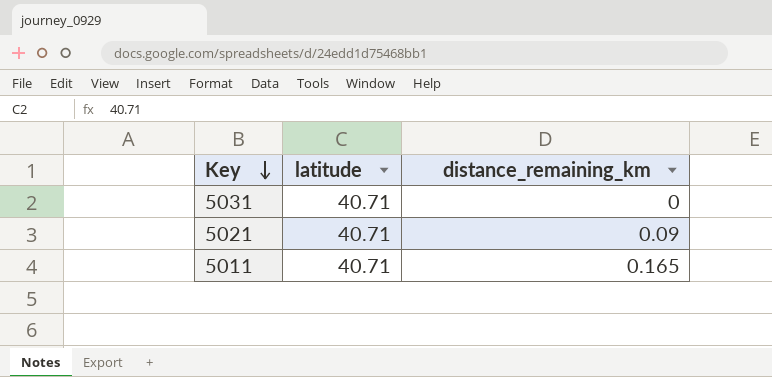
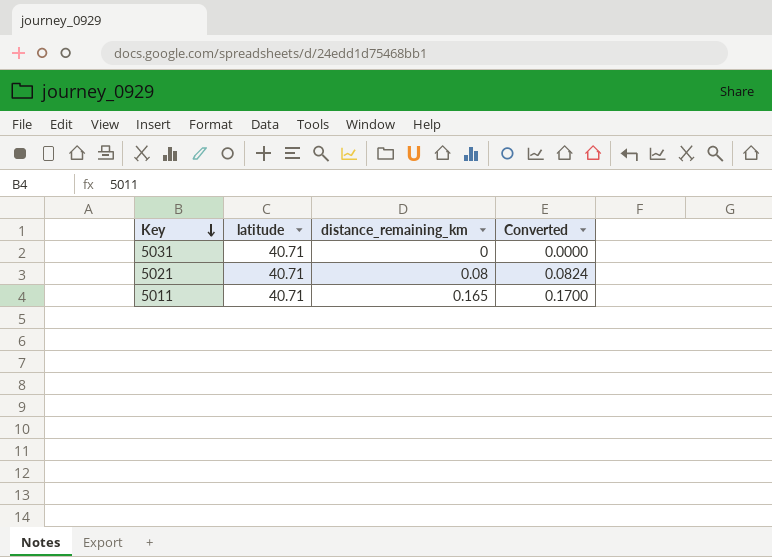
column Converted | formula: none -> [distance_remaining_km] * 1.03
5021 | distance_remaining_km: 0.09 -> 0.08

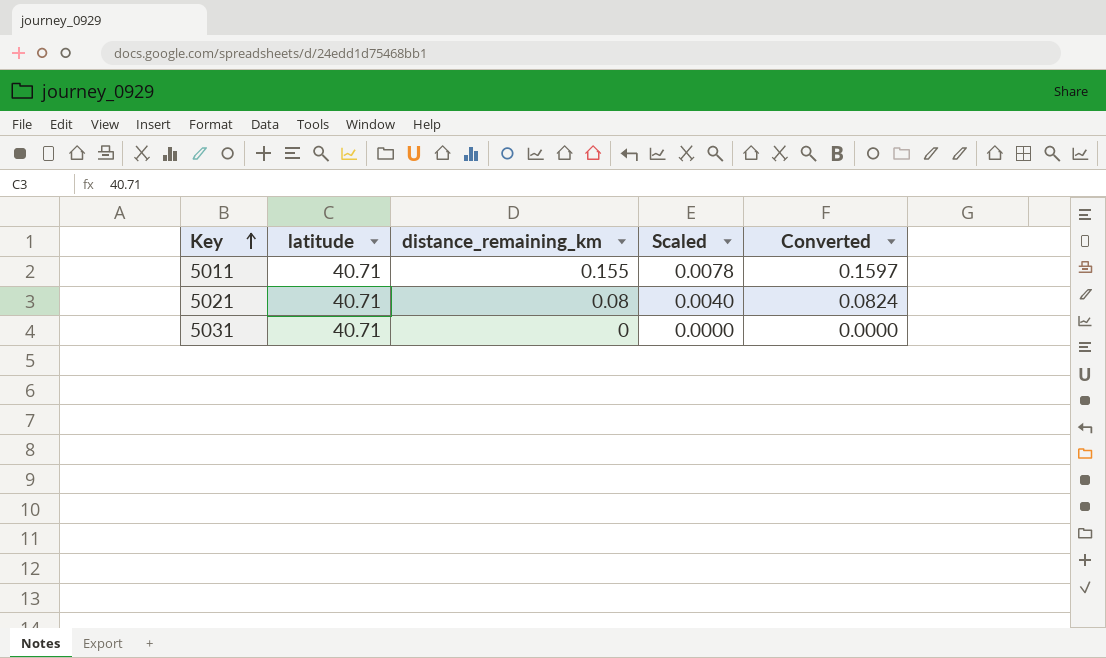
row order: Key descending -> Key ascending
column Scaled | formula: none -> [distance_remaining_km] * 0.05
5011 | distance_remaining_km: 0.165 -> 0.155
5011 | Converted: 0.1700 -> 0.1597

